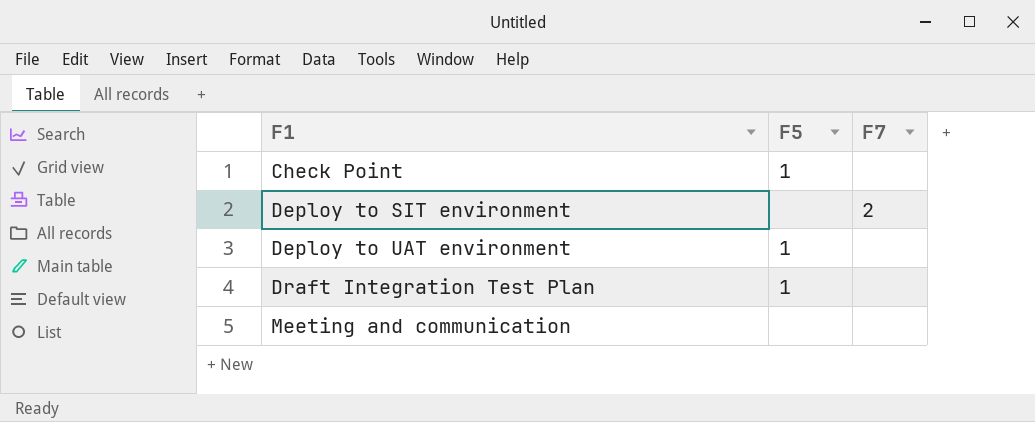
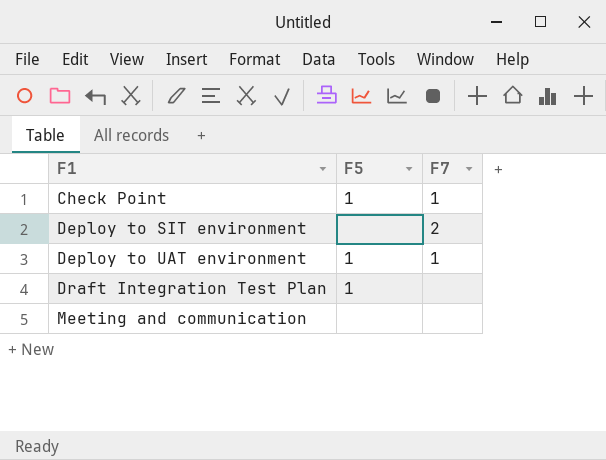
Check Point | F7: none -> 1
Deploy to UAT environment | F7: none -> 1

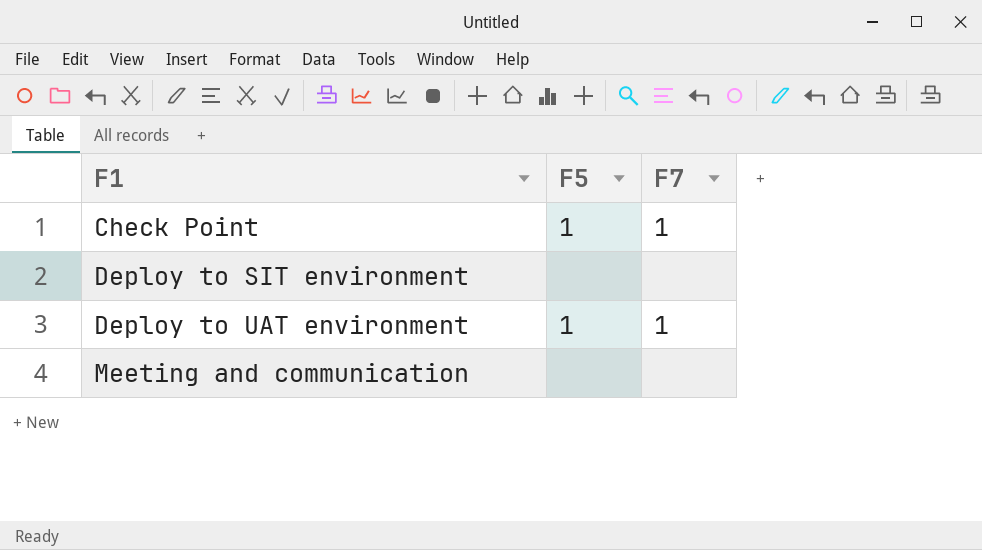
row Draft Integration Test Plan: 1 | none -> none
Deploy to SIT environment | F7: 2 -> none

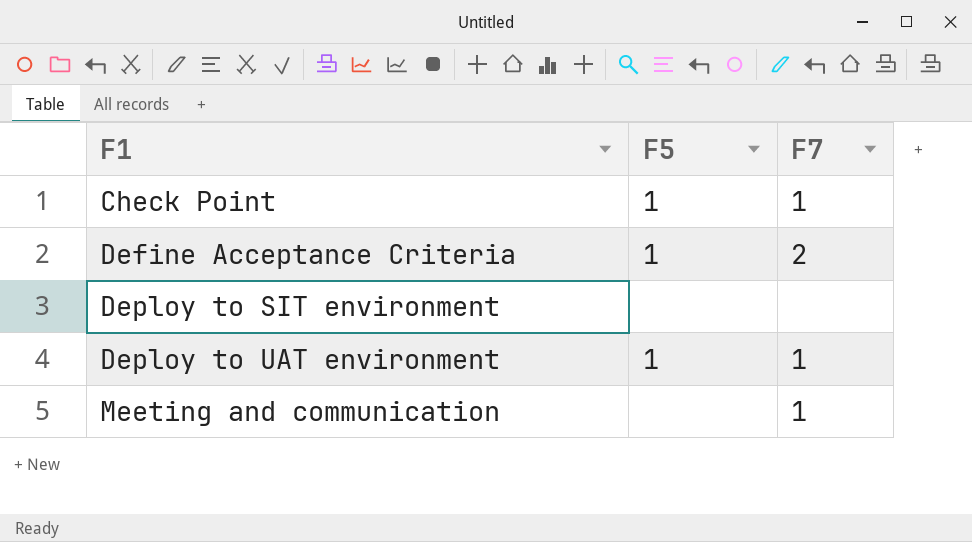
row Define Acceptance Criteria: none -> 1 | 2
Meeting and communication | F7: none -> 1

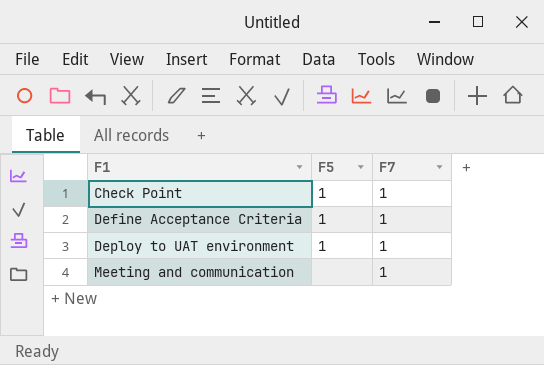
row Deploy to SIT environment: none | none -> none
Define Acceptance Criteria | F7: 2 -> 1

